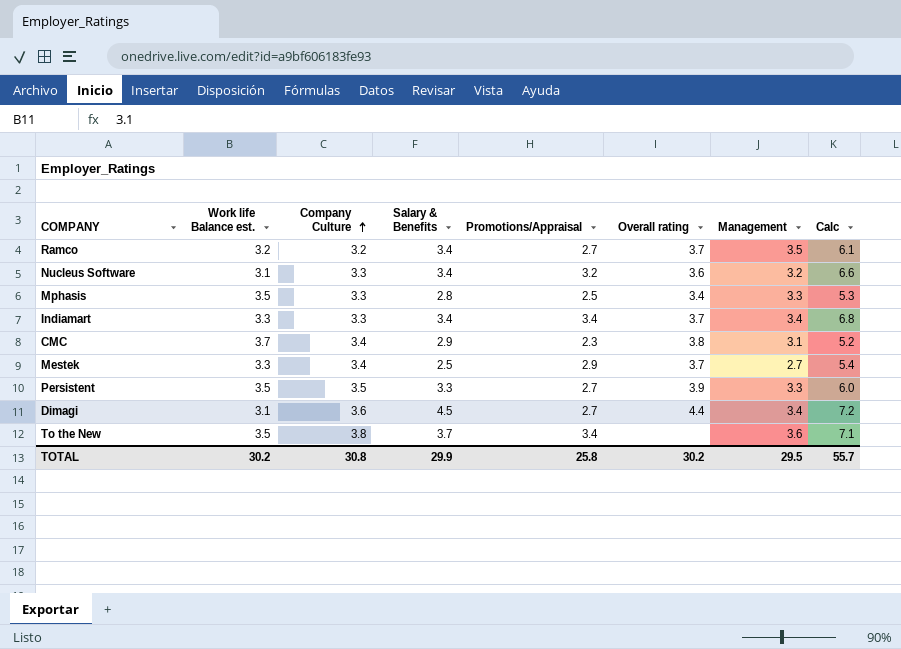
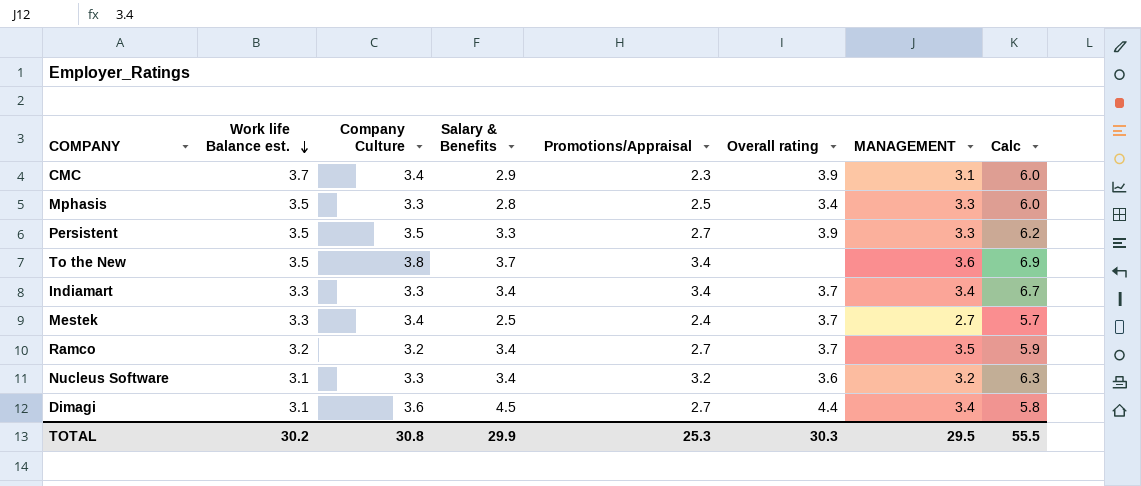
row order: Company Culture ascending -> Work life Balance est. descending
column name: Management -> MANAGEMENT
column Calc | formula: [Salary & Benefits] + [Promotions/Appraisal] -> [Work life Balance est.] + [Promotions/Appraisal]
CMC | Overall rating: 3.8 -> 3.9
Mestek | Promotions/Appraisal: 2.9 -> 2.4
TOTAL | Promotions/Appraisal: 25.8 -> 25.3
TOTAL | Overall rating: 30.2 -> 30.3
TOTAL | Calc: 55.7 -> 55.5

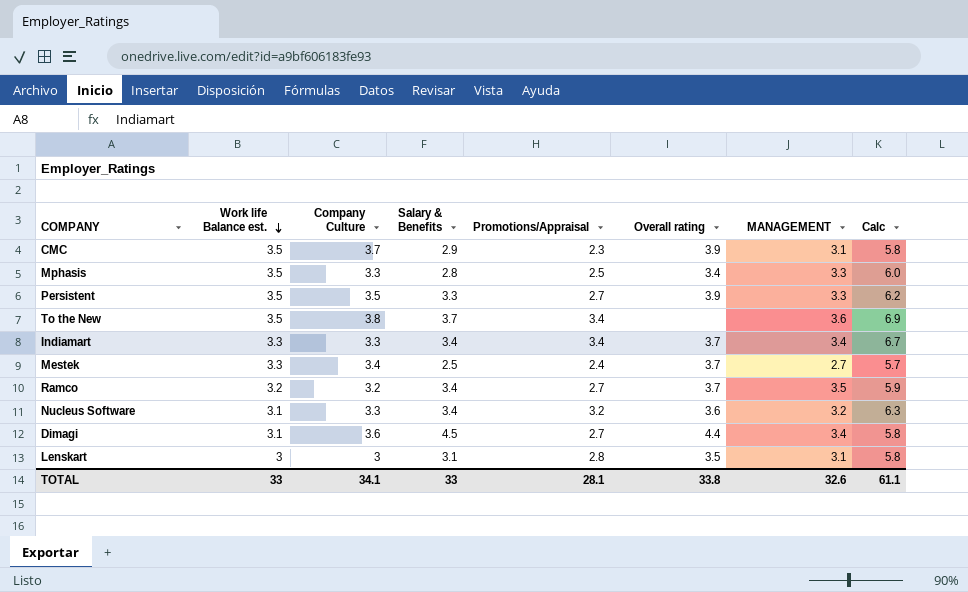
CMC | Work life Balance est.: 3.7 -> 3.5
CMC | Company Culture: 3.4 -> 3.7
CMC | Calc: 6.0 -> 5.8
row Lenskart: none -> 3 | 3 | 3.1 | 2.8 | 3.5 | 3.1 | 5.8
TOTAL | Work life Balance est.: 30.2 -> 33
TOTAL | Company Culture: 30.8 -> 34.1
TOTAL | Salary & Benefits: 29.9 -> 33
TOTAL | Promotions/Appraisal: 25.3 -> 28.1
TOTAL | Overall rating: 30.3 -> 33.8
TOTAL | MANAGEMENT: 29.5 -> 32.6
TOTAL | Calc: 55.5 -> 61.1

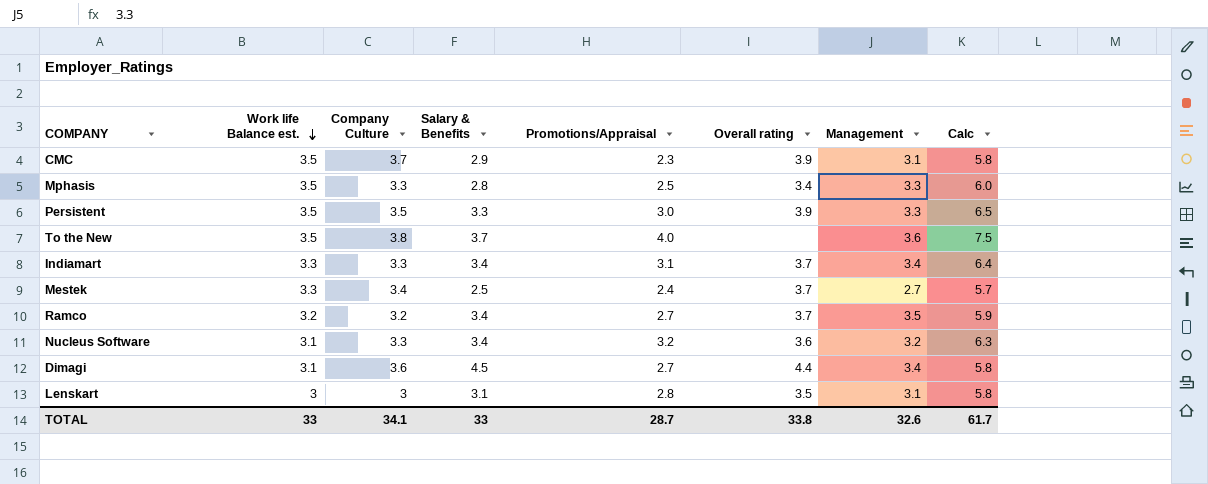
column name: MANAGEMENT -> Management
Persistent | Promotions/Appraisal: 2.7 -> 3.0
Persistent | Calc: 6.2 -> 6.5
To the New | Promotions/Appraisal: 3.4 -> 4.0
To the New | Calc: 6.9 -> 7.5
Indiamart | Promotions/Appraisal: 3.4 -> 3.1
Indiamart | Calc: 6.7 -> 6.4
TOTAL | Promotions/Appraisal: 28.1 -> 28.7
TOTAL | Calc: 61.1 -> 61.7

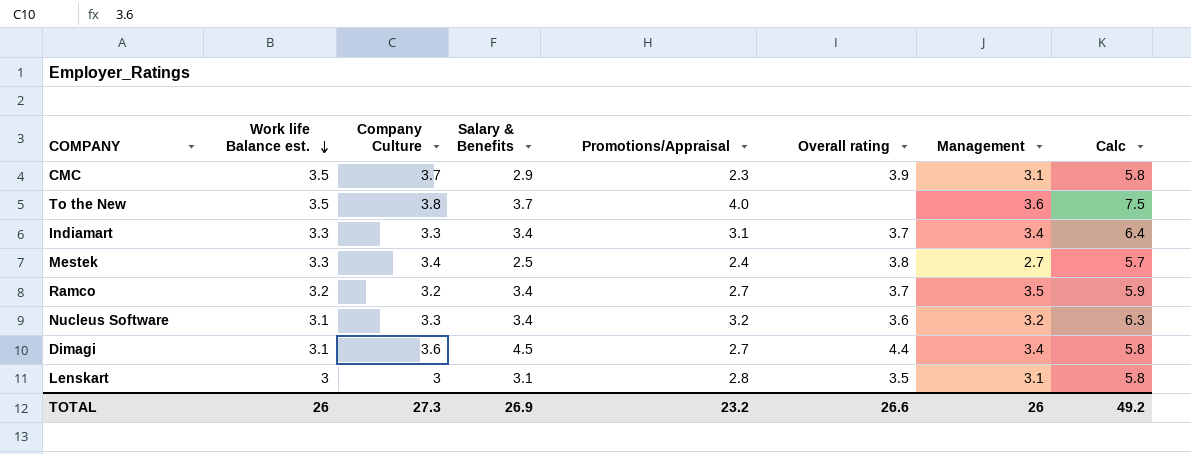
row Mphasis: 3.5 | 3.3 | 2.8 | 2.5 | 3.4 | 3.3 | 6.0 -> none
row Persistent: 3.5 | 3.5 | 3.3 | 3.0 | 3.9 | 3.3 | 6.5 -> none
Mestek | Overall rating: 3.7 -> 3.8
TOTAL | Work life Balance est.: 33 -> 26
TOTAL | Company Culture: 34.1 -> 27.3
TOTAL | Salary & Benefits: 33 -> 26.9
TOTAL | Promotions/Appraisal: 28.7 -> 23.2
TOTAL | Overall rating: 33.8 -> 26.6
TOTAL | Management: 32.6 -> 26
TOTAL | Calc: 61.7 -> 49.2

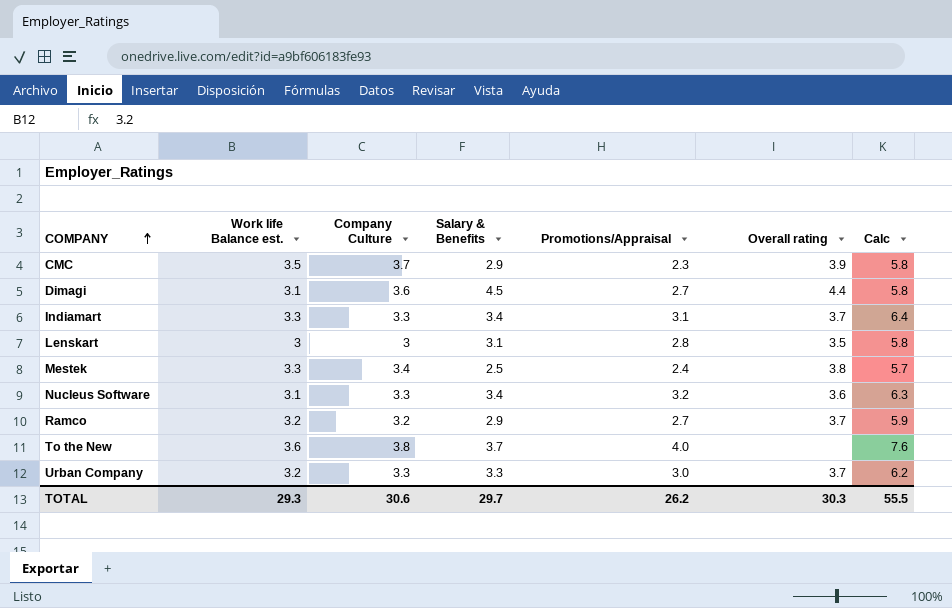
row order: Work life Balance est. descending -> COMPANY ascending
column Management | position: 7 -> none
Ramco | Salary & Benefits: 3.4 -> 2.9
To the New | Work life Balance est.: 3.5 -> 3.6
To the New | Calc: 7.5 -> 7.6
row Urban Company: none -> 3.2 | 3.3 | 3.3 | 3.0 | 3.7 | 6.2
TOTAL | Work life Balance est.: 26 -> 29.3
TOTAL | Company Culture: 27.3 -> 30.6
TOTAL | Salary & Benefits: 26.9 -> 29.7
TOTAL | Promotions/Appraisal: 23.2 -> 26.2
TOTAL | Overall rating: 26.6 -> 30.3
TOTAL | Calc: 49.2 -> 55.5

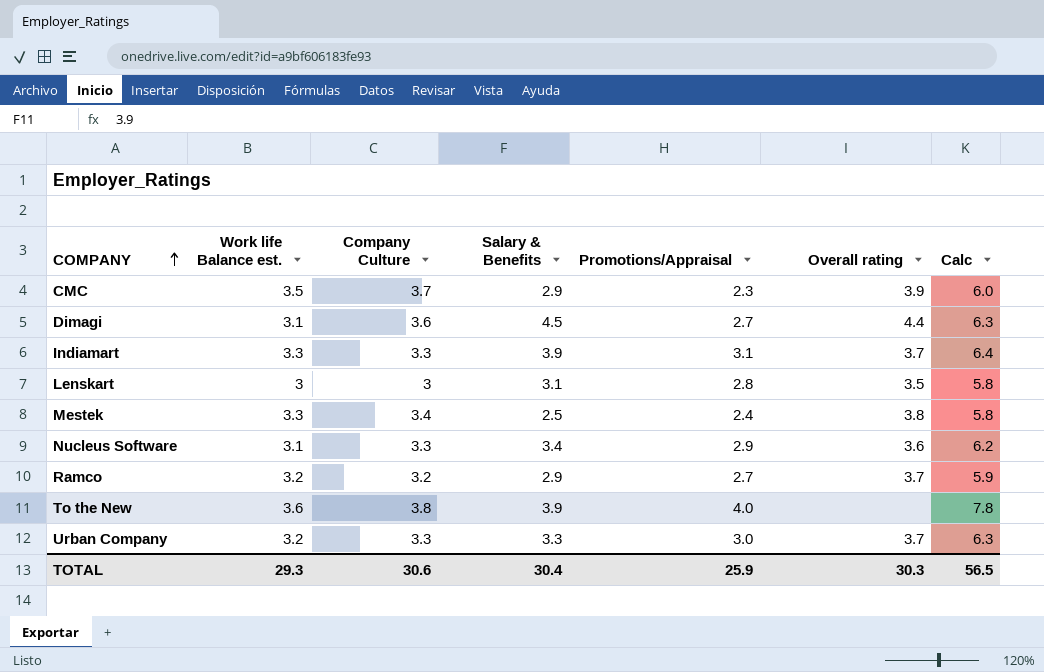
column Calc | formula: [Work life Balance est.] + [Promotions/Appraisal] -> [Company Culture] + [Promotions/Appraisal]
Indiamart | Salary & Benefits: 3.4 -> 3.9
Nucleus Software | Promotions/Appraisal: 3.2 -> 2.9
To the New | Salary & Benefits: 3.7 -> 3.9
TOTAL | Salary & Benefits: 29.7 -> 30.4
TOTAL | Promotions/Appraisal: 26.2 -> 25.9
TOTAL | Calc: 55.5 -> 56.5

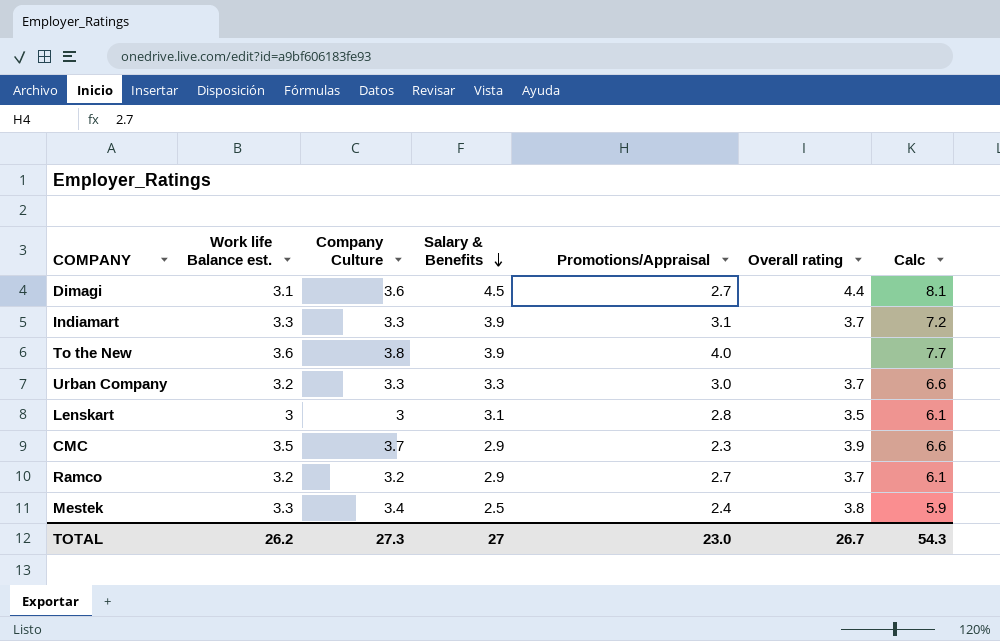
row order: COMPANY ascending -> Salary & Benefits descending
column Calc | formula: [Company Culture] + [Promotions/Appraisal] -> [Company Culture] + [Salary & Benefits]
row Nucleus Software: 3.1 | 3.3 | 3.4 | 2.9 | 3.6 | 6.2 -> none
TOTAL | Work life Balance est.: 29.3 -> 26.2
TOTAL | Company Culture: 30.6 -> 27.3
TOTAL | Salary & Benefits: 30.4 -> 27
TOTAL | Promotions/Appraisal: 25.9 -> 23.0
TOTAL | Overall rating: 30.3 -> 26.7
TOTAL | Calc: 56.5 -> 54.3

